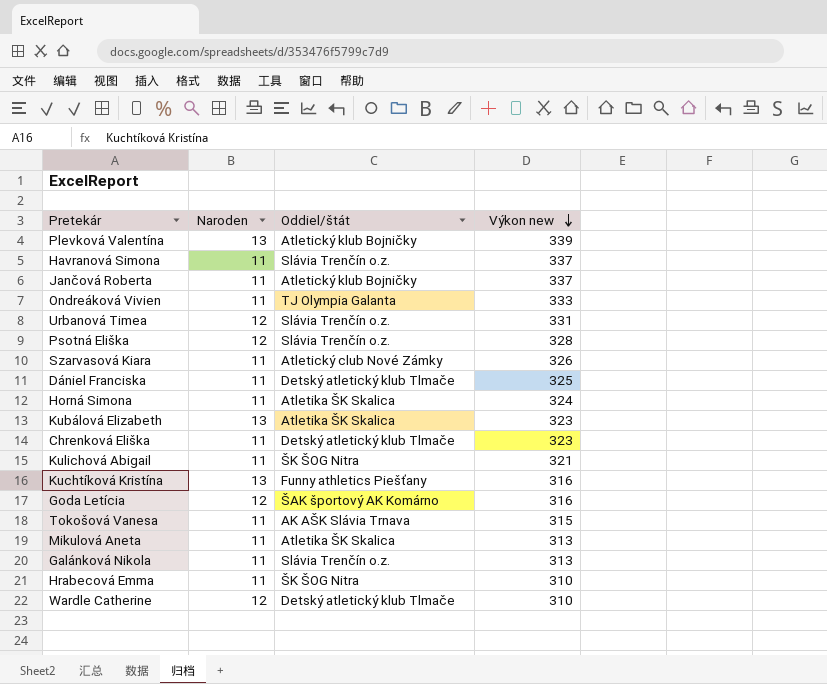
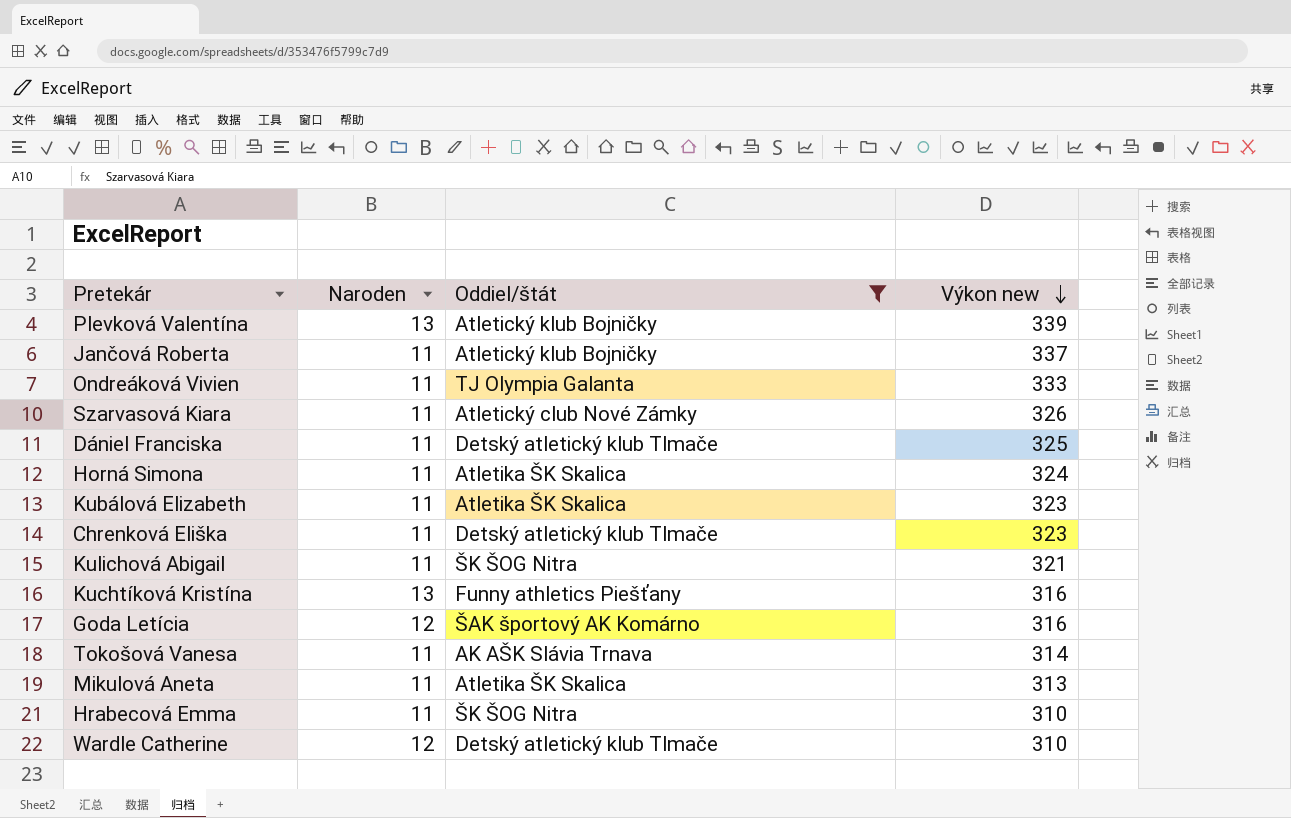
filter: none -> Oddiel/štát != Slávia Trenčín o.z.
Kubálová Elizabeth | Naroden: 13 -> 11
Tokošová Vanesa | Výkon new: 315 -> 314

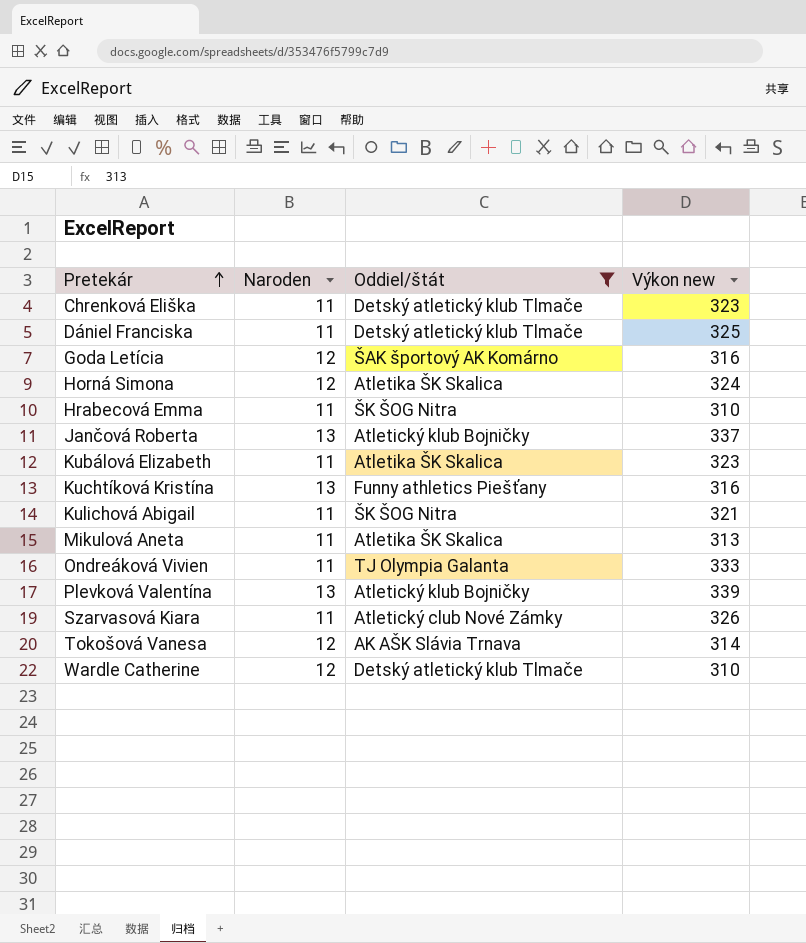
row order: Výkon new descending -> Pretekár ascending
Horná Simona | Naroden: 11 -> 12
Jančová Roberta | Naroden: 11 -> 13
Tokošová Vanesa | Naroden: 11 -> 12

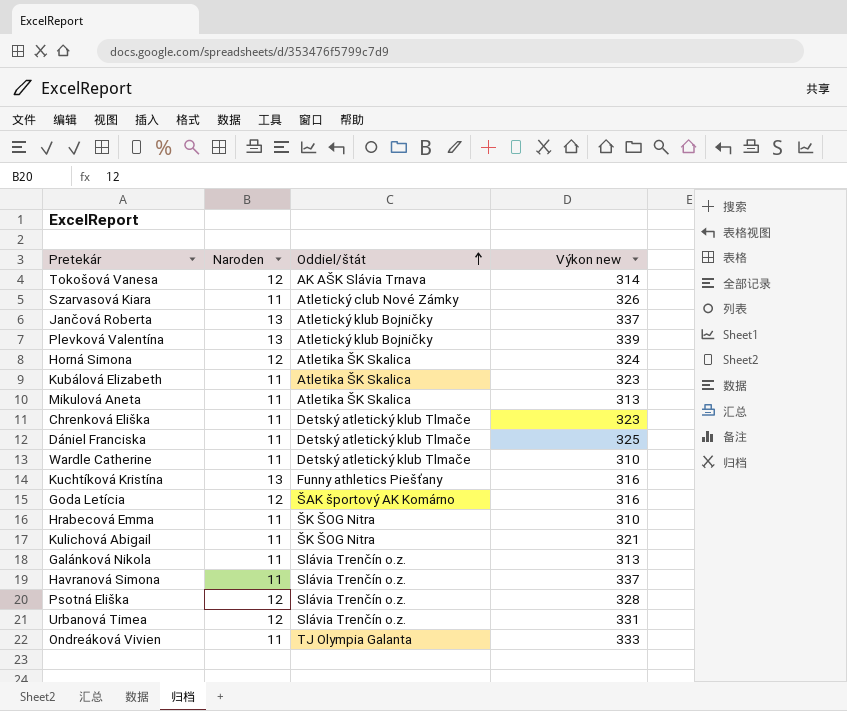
filter: Oddiel/štát != Slávia Trenčín o.z. -> none
row order: Pretekár ascending -> Oddiel/štát ascending
Wardle Catherine | Naroden: 12 -> 11

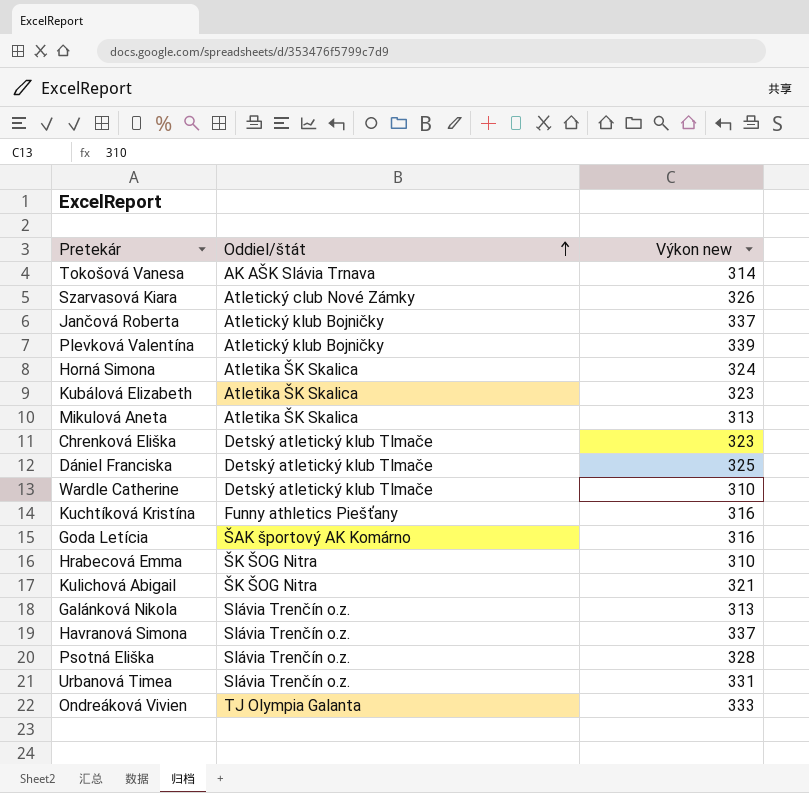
column Naroden | position: 2 -> none

